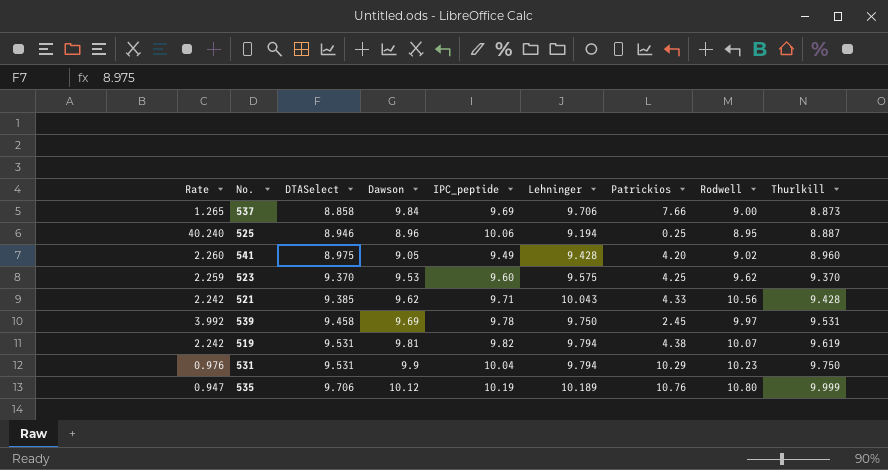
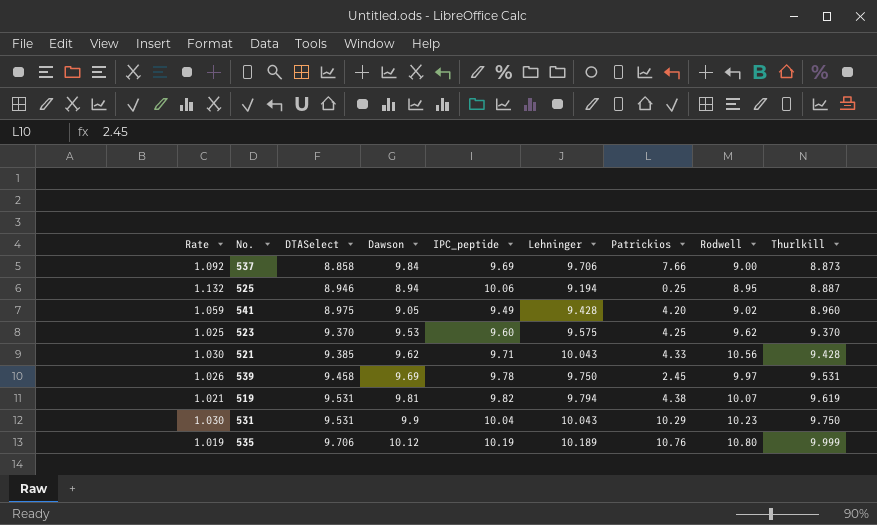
column Rate | formula: [IPC_peptide] / [Patrickios] -> [IPC_peptide] / [Thurlkill]
525 | Dawson: 8.96 -> 8.94
531 | Lehninger: 9.794 -> 10.043

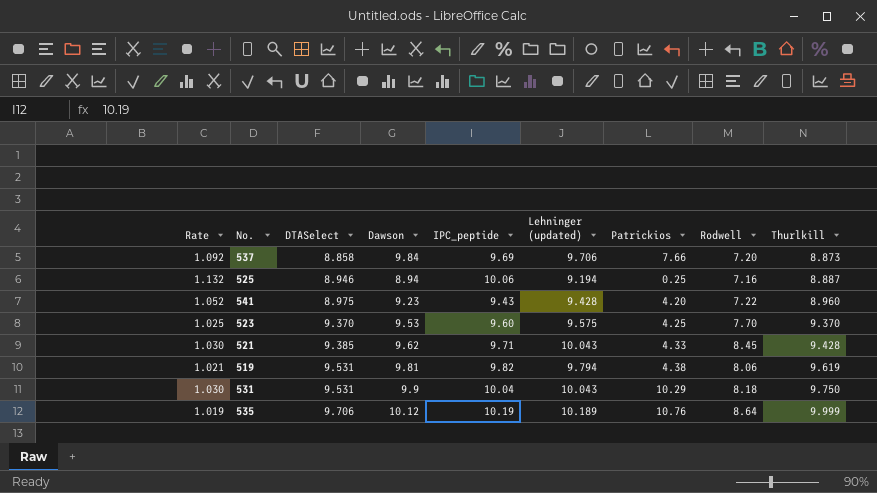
column name: Lehninger -> Lehninger (updated)
row 539: 1.026 | 9.458 | 9.69 | 9.78 | 9.750 | 2.45 | 9.97 | 9.531 -> none
537 | Rodwell: 9.00 -> 7.20
525 | Rodwell: 8.95 -> 7.16
541 | Rate: 1.059 -> 1.052
541 | Dawson: 9.05 -> 9.23
541 | IPC_peptide: 9.49 -> 9.43
541 | Rodwell: 9.02 -> 7.22
523 | Rodwell: 9.62 -> 7.70
521 | Rodwell: 10.56 -> 8.45
519 | Rodwell: 10.07 -> 8.06
531 | Rodwell: 10.23 -> 8.18
535 | Rodwell: 10.80 -> 8.64

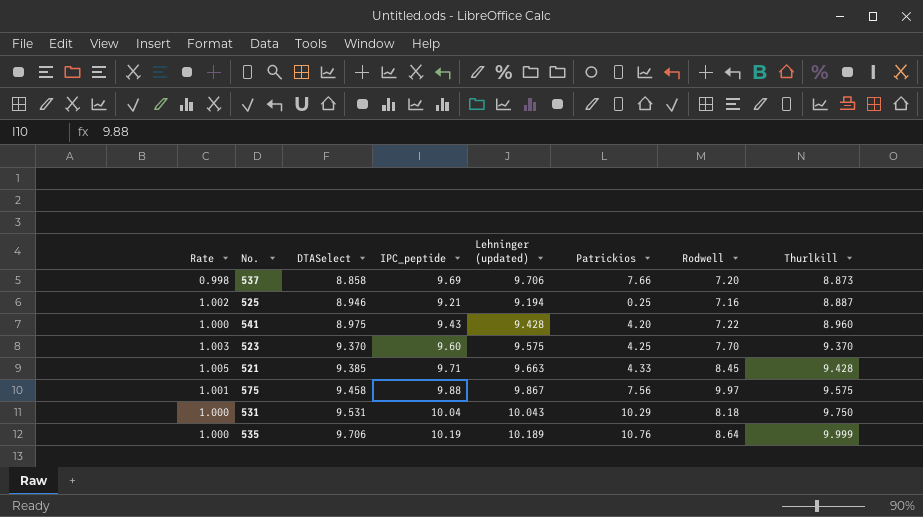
column Dawson | position: 4 -> none
column Rate | formula: [IPC_peptide] / [Thurlkill] -> [IPC_peptide] / [Lehninger (updated)]
row 519: 1.021 | 9.531 | 9.81 | 9.82 | 9.794 | 4.38 | 8.06 | 9.619 -> none
525 | IPC_peptide: 10.06 -> 9.21
521 | Lehninger (updated): 10.043 -> 9.663
row 575: none -> 1.001 | 9.458 | 9.88 | 9.867 | 7.56 | 9.97 | 9.575

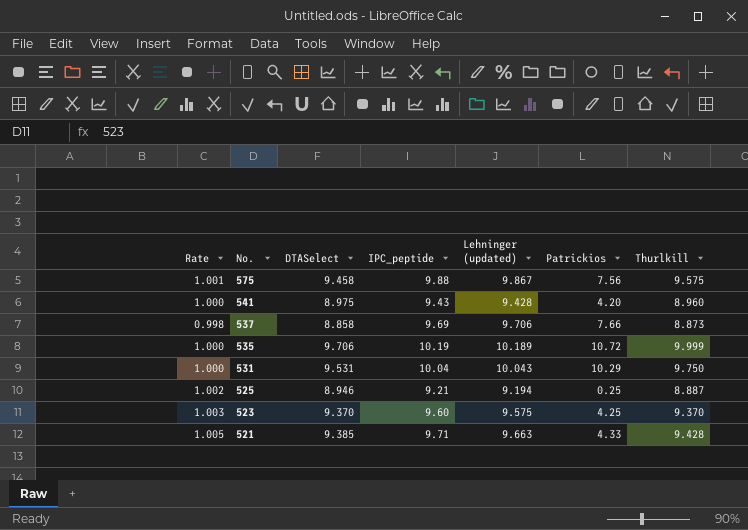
row order: DTASelect ascending -> No. descending
column Rodwell | position: 7 -> none
535 | Patrickios: 10.76 -> 10.72

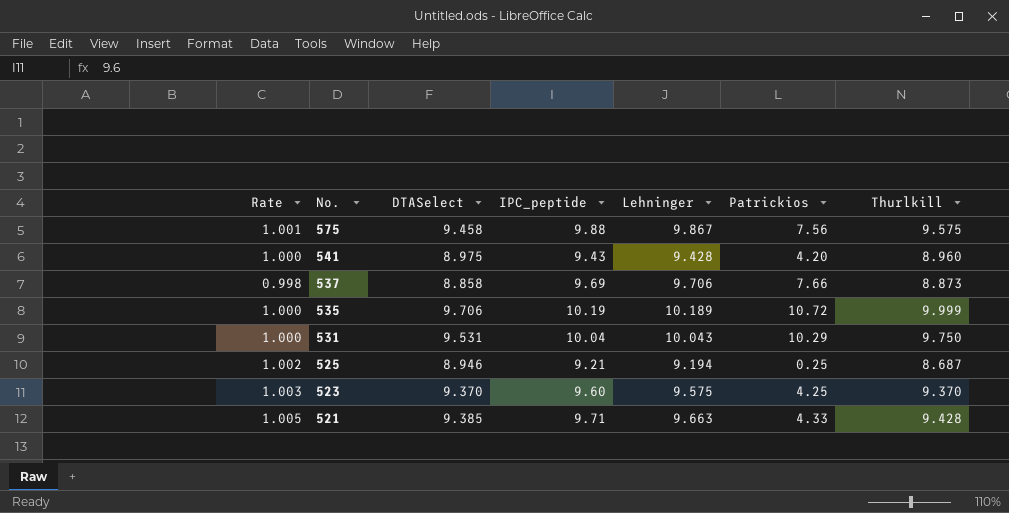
column name: Lehninger (updated) -> Lehninger
525 | Thurlkill: 8.887 -> 8.687

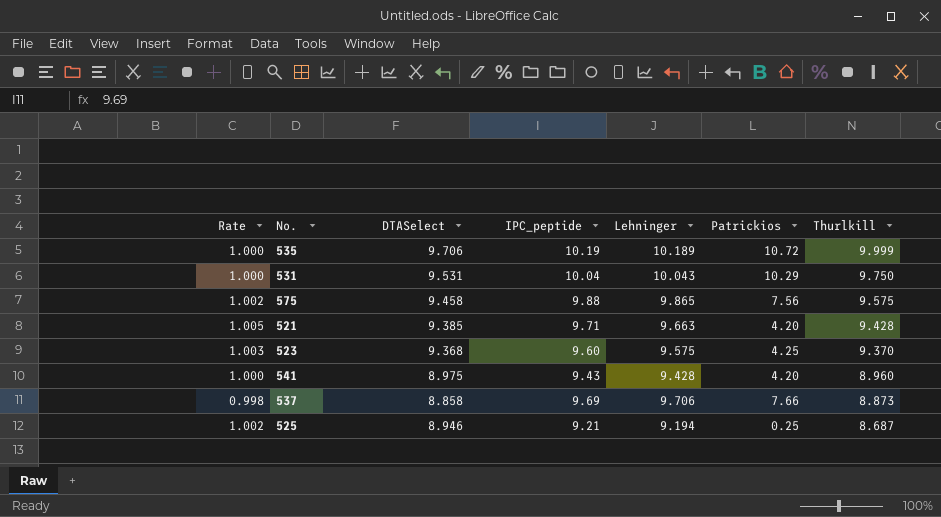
row order: No. descending -> Thurlkill descending
575 | Rate: 1.001 -> 1.002
575 | Lehninger: 9.867 -> 9.865
521 | Patrickios: 4.33 -> 4.20
523 | DTASelect: 9.370 -> 9.368

